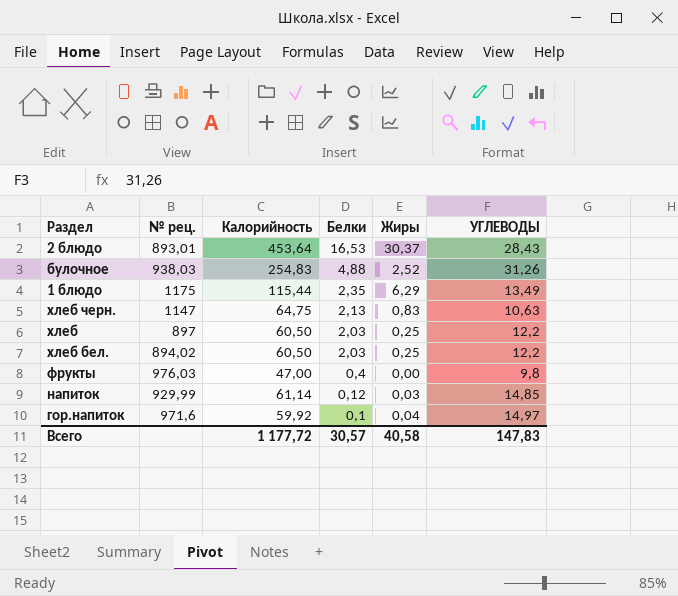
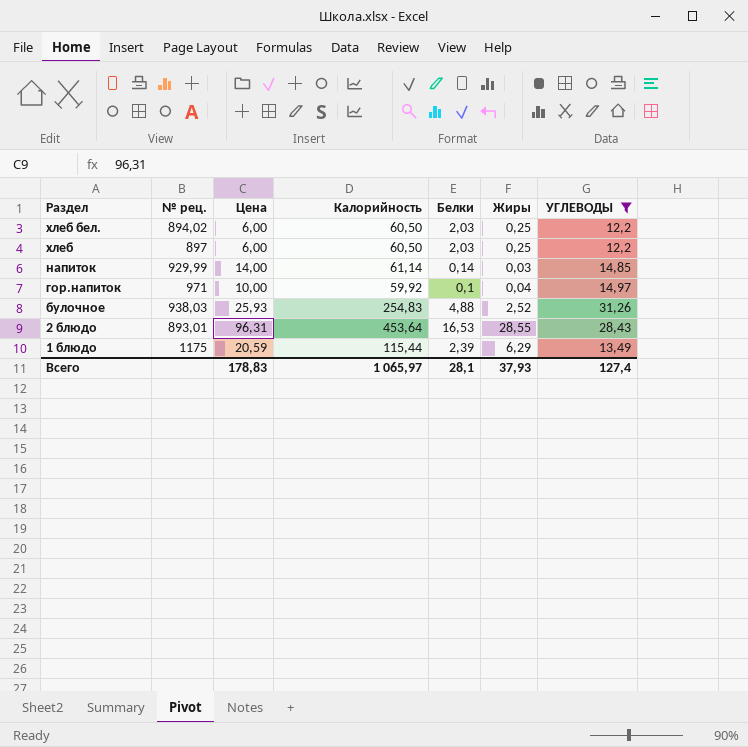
filter: none -> УГЛЕВОДЫ >= 12,2
row order: Белки descending -> Раздел descending
column Цена | position: none -> 3
напиток | Белки: 0,12 -> 0,14
гор.напиток | № рец.: 971,6 -> 971
2 блюдо | Жиры: 30,37 -> 28,55
1 блюдо | Белки: 2,35 -> 2,39
Всего | Калорийность: 1 177,72 -> 1 065,97
Всего | Белки: 30,57 -> 28,1
Всего | Жиры: 40,58 -> 37,93
Всего | УГЛЕВОДЫ: 147,83 -> 127,4

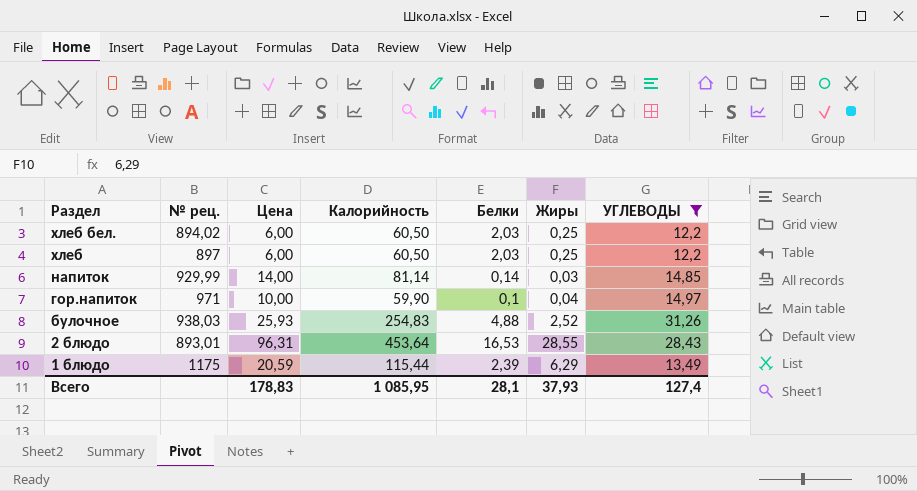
напиток | Калорийность: 61,14 -> 81,14
гор.напиток | Калорийность: 59,92 -> 59,90
Всего | Калорийность: 1 065,97 -> 1 085,95

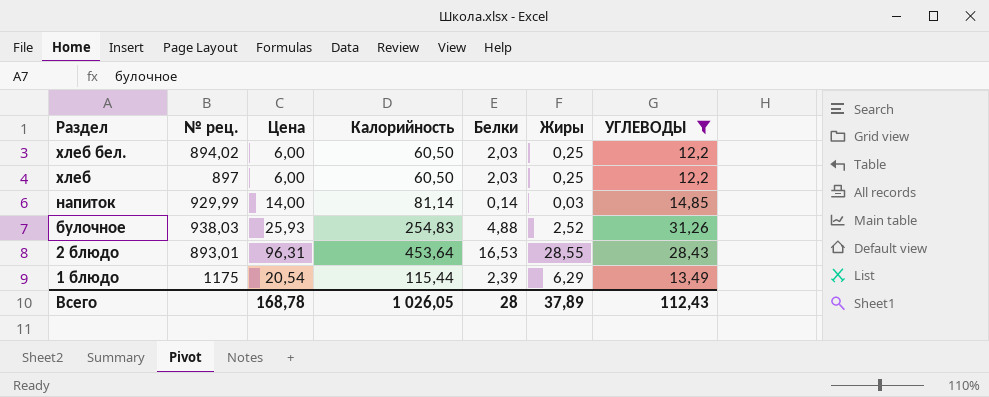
row гор.напиток: 971 | 10,00 | 59,90 | 0,1 | 0,04 | 14,97 -> none
1 блюдо | Цена: 20,59 -> 20,54
Всего | Цена: 178,83 -> 168,78
Всего | Калорийность: 1 085,95 -> 1 026,05
Всего | Белки: 28,1 -> 28
Всего | Жиры: 37,93 -> 37,89
Всего | УГЛЕВОДЫ: 127,4 -> 112,43

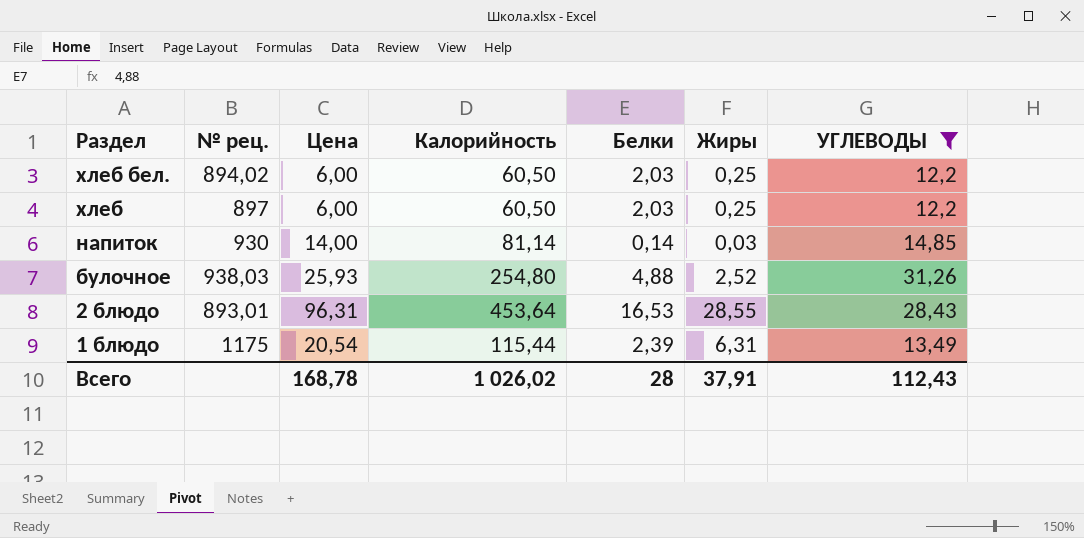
напиток | № рец.: 929,99 -> 930
булочное | Калорийность: 254,83 -> 254,80
1 блюдо | Жиры: 6,29 -> 6,31
Всего | Калорийность: 1 026,05 -> 1 026,02
Всего | Жиры: 37,89 -> 37,91

